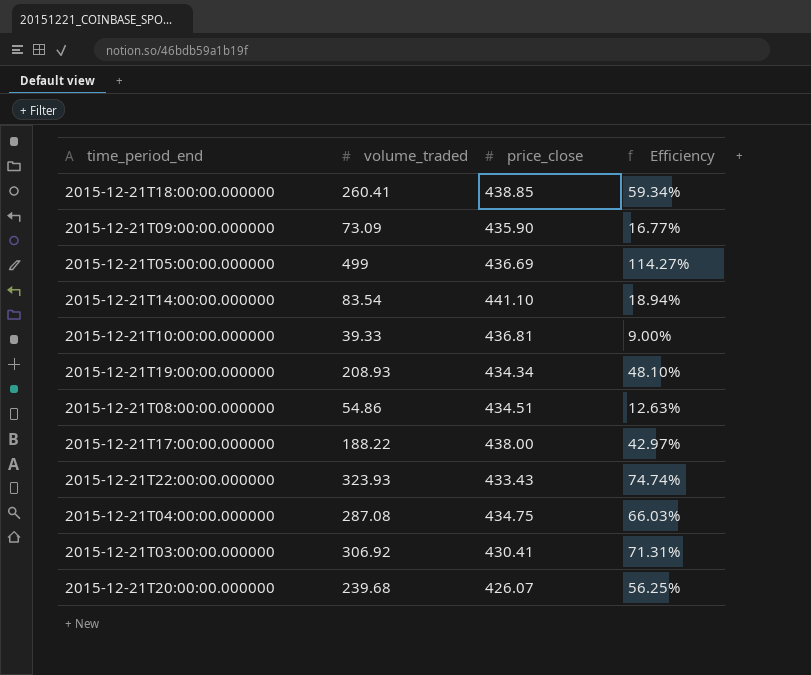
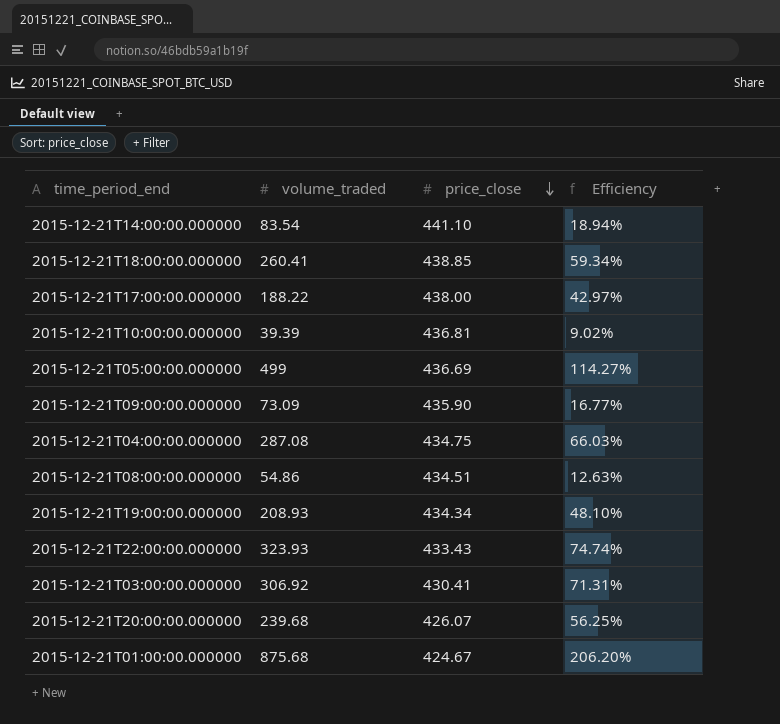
row order: none -> price_close descending
2015-12-21T10:00:00.000000 | volume_traded: 39.33 -> 39.39
2015-12-21T10:00:00.000000 | Efficiency: 9.00% -> 9.02%
row 2015-12-21T01:00:00.000000: none -> 875.68 | 424.67 | 206.20%

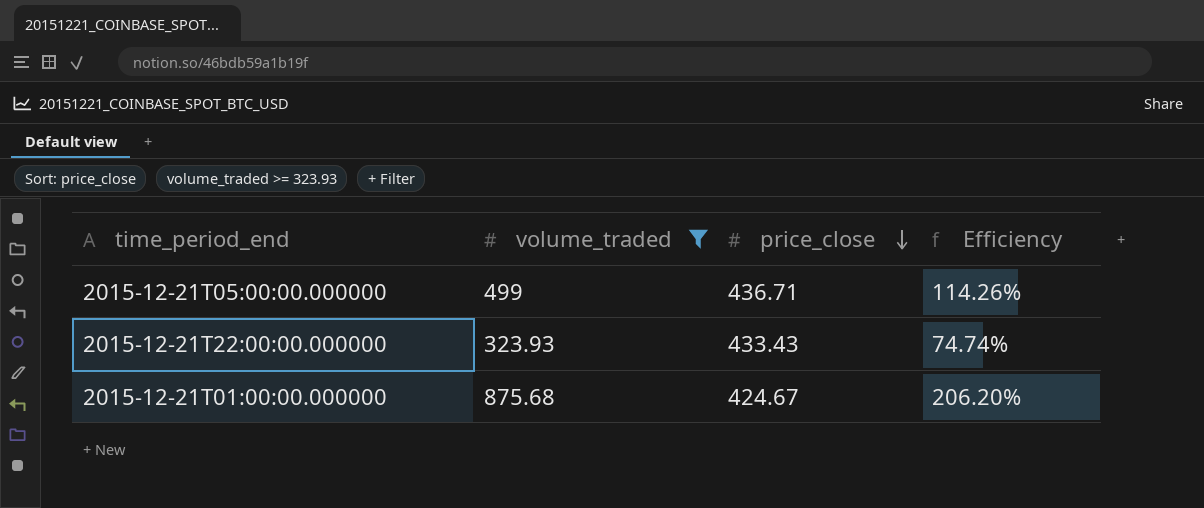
filter: none -> volume_traded >= 323.93
2015-12-21T05:00:00.000000 | price_close: 436.69 -> 436.71
2015-12-21T05:00:00.000000 | Efficiency: 114.27% -> 114.26%

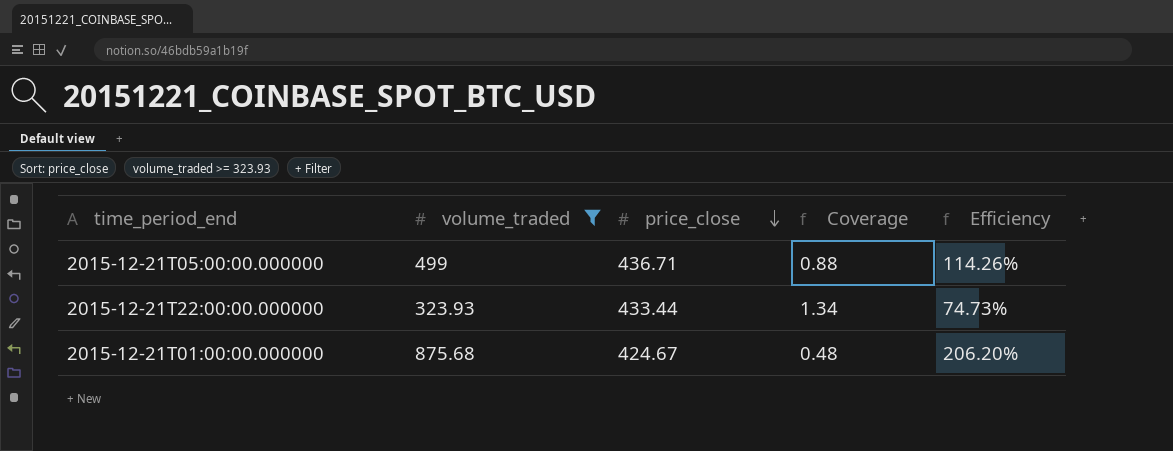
column Coverage | formula: none -> [price_close] / [volume_traded]
2015-12-21T22:00:00.000000 | price_close: 433.43 -> 433.44
2015-12-21T22:00:00.000000 | Efficiency: 74.74% -> 74.73%

